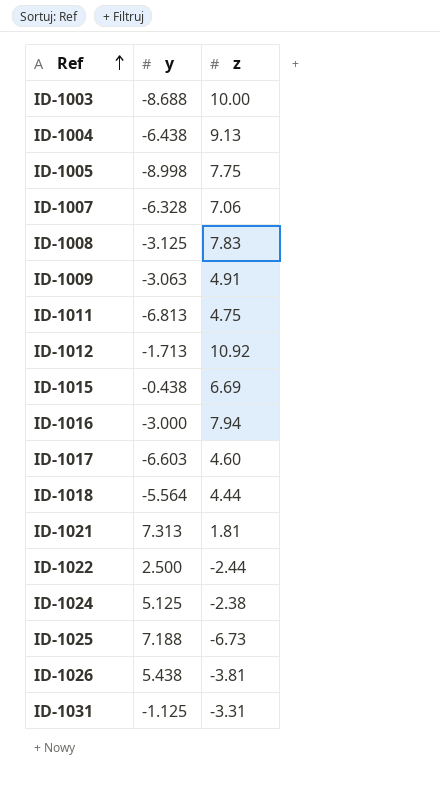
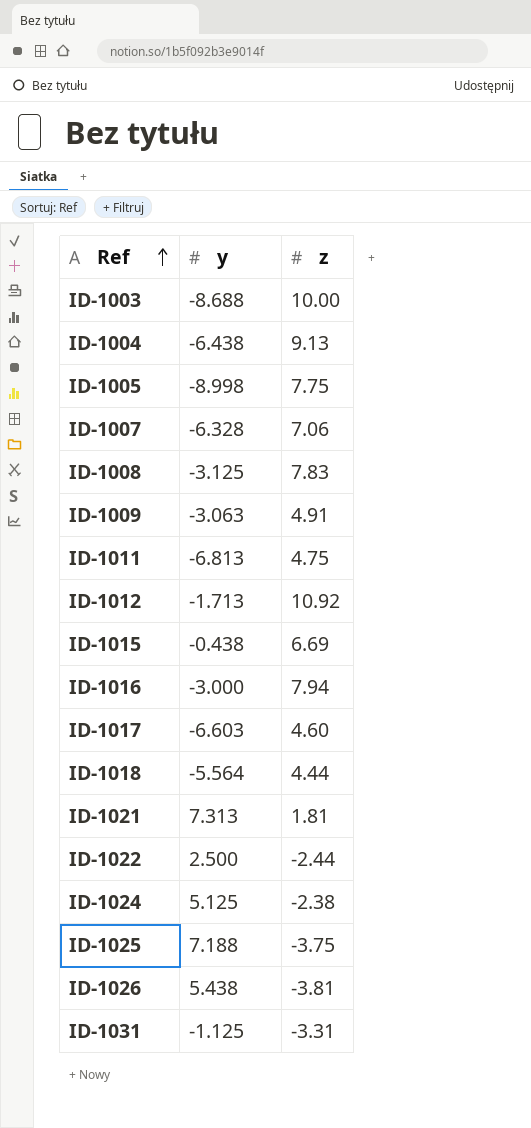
ID-1025 | z: -6.73 -> -3.75

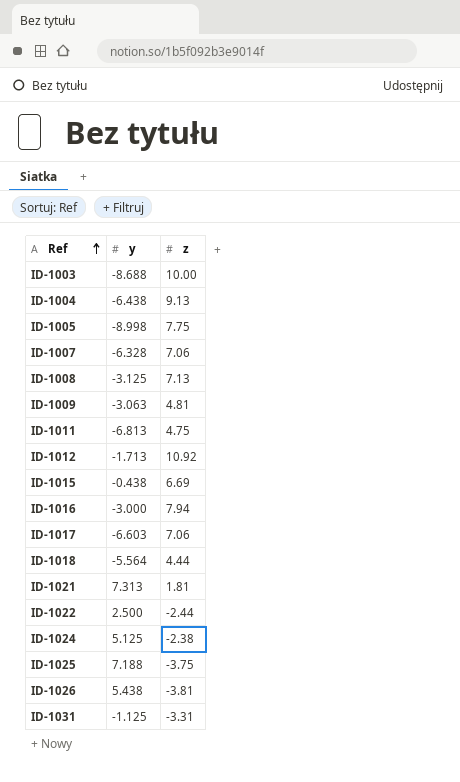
ID-1008 | z: 7.83 -> 7.13
ID-1009 | z: 4.91 -> 4.81
ID-1017 | z: 4.60 -> 7.06

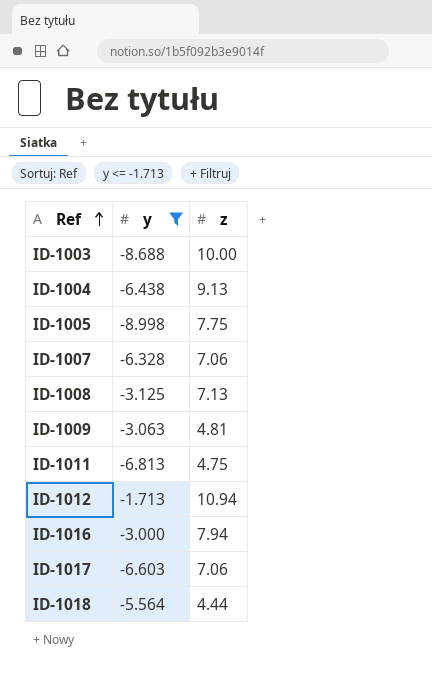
filter: none -> y <= -1.713
ID-1012 | z: 10.92 -> 10.94

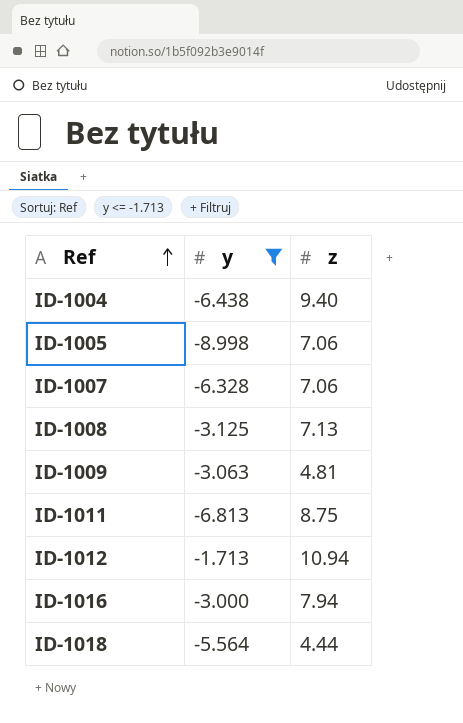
row ID-1003: -8.688 | 10.00 -> none
row ID-1017: -6.603 | 7.06 -> none
ID-1004 | z: 9.13 -> 9.40
ID-1005 | z: 7.75 -> 7.06
ID-1011 | z: 4.75 -> 8.75

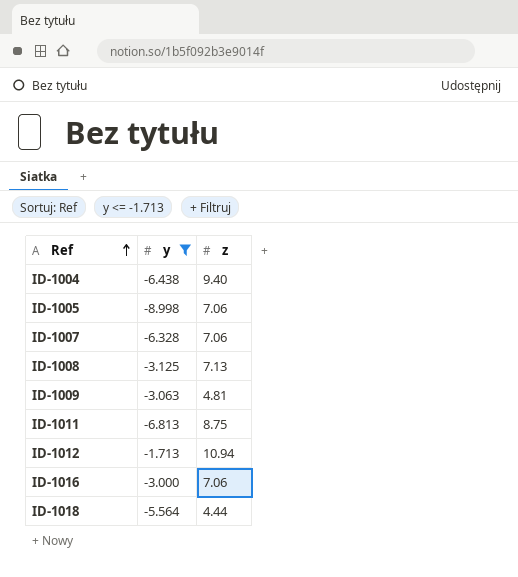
ID-1016 | z: 7.94 -> 7.06

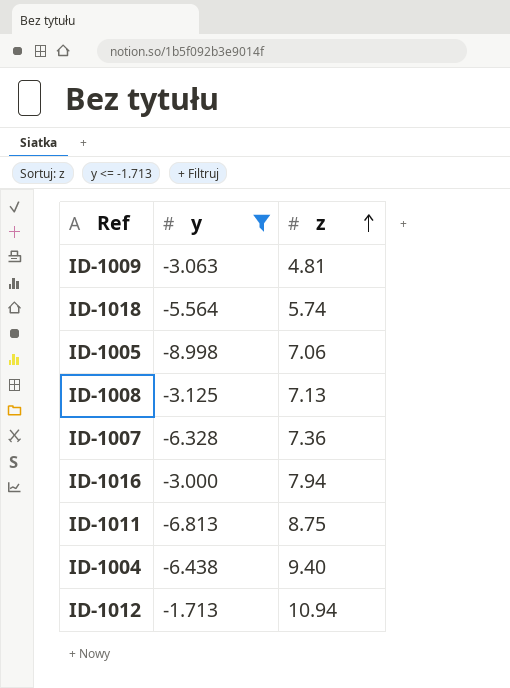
row order: Ref ascending -> z ascending
ID-1018 | z: 4.44 -> 5.74
ID-1007 | z: 7.06 -> 7.36
ID-1016 | z: 7.06 -> 7.94

